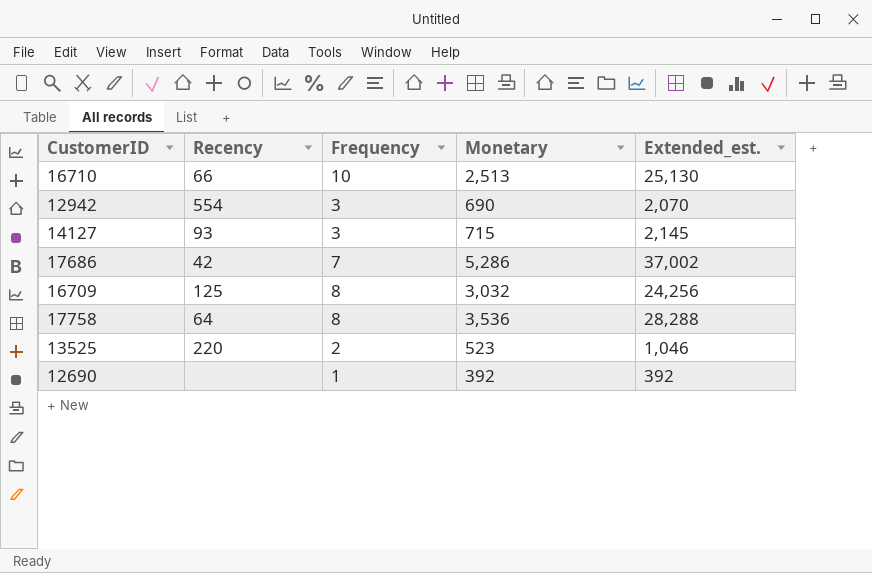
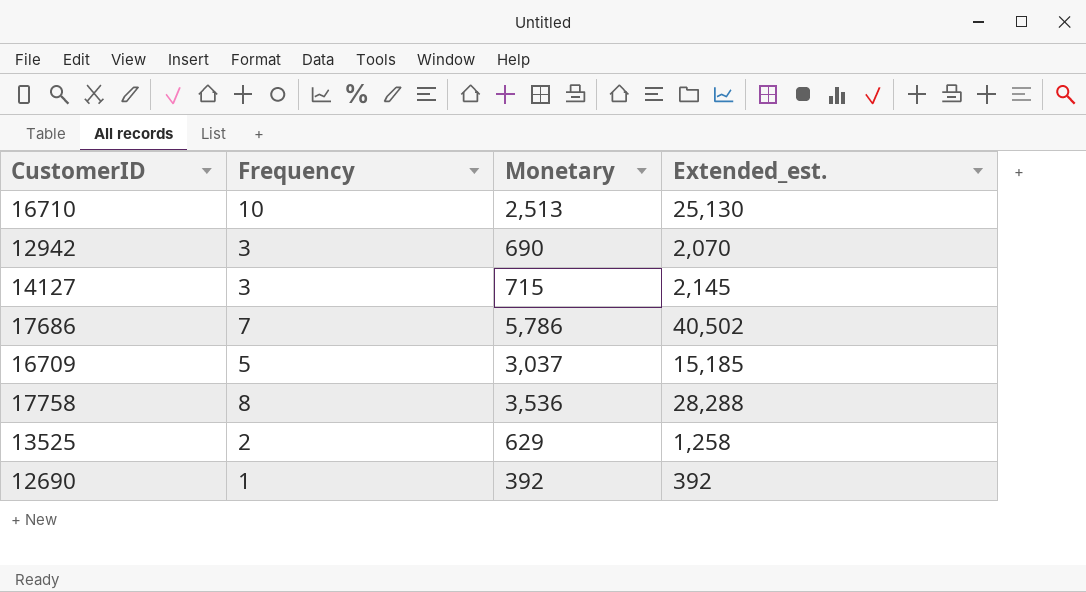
column Recency | position: 2 -> none
17686 | Monetary: 5,286 -> 5,786
17686 | Extended_est.: 37,002 -> 40,502
16709 | Frequency: 8 -> 5
16709 | Monetary: 3,032 -> 3,037
16709 | Extended_est.: 24,256 -> 15,185
13525 | Monetary: 523 -> 629
13525 | Extended_est.: 1,046 -> 1,258

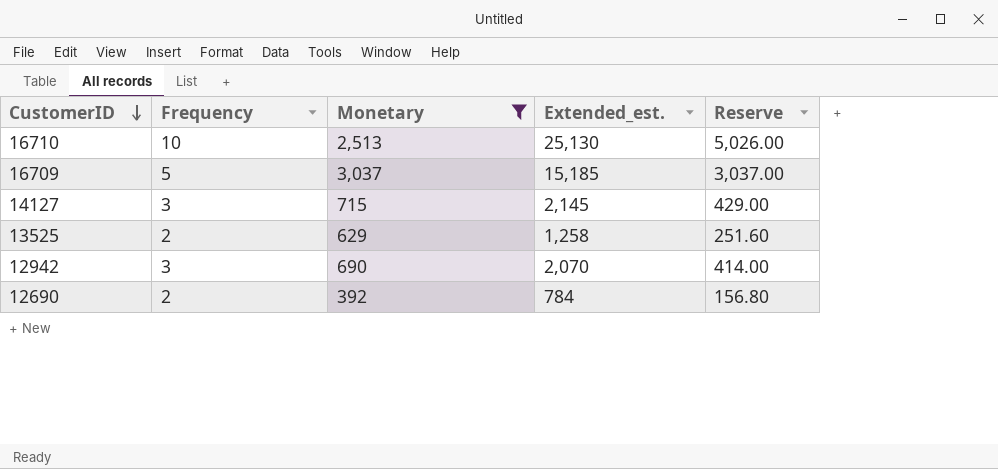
filter: none -> Monetary <= 3,037
row order: none -> CustomerID descending
column Reserve | formula: none -> [Extended_est.] * 0.2
12690 | Frequency: 1 -> 2
12690 | Extended_est.: 392 -> 784

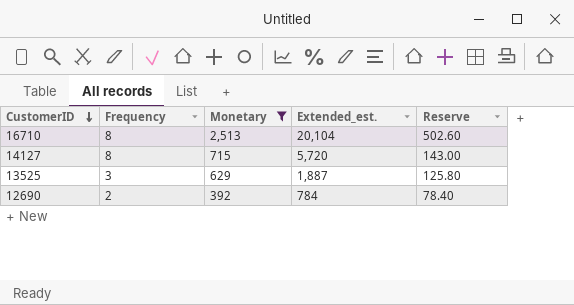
column Reserve | formula: [Extended_est.] * 0.2 -> [Monetary] * 0.2
row 16709: 5 | 3,037 | 15,185 | 3,037.00 -> none
row 12942: 3 | 690 | 2,070 | 414.00 -> none
16710 | Frequency: 10 -> 8
16710 | Extended_est.: 25,130 -> 20,104
14127 | Frequency: 3 -> 8
14127 | Extended_est.: 2,145 -> 5,720
13525 | Frequency: 2 -> 3
13525 | Extended_est.: 1,258 -> 1,887

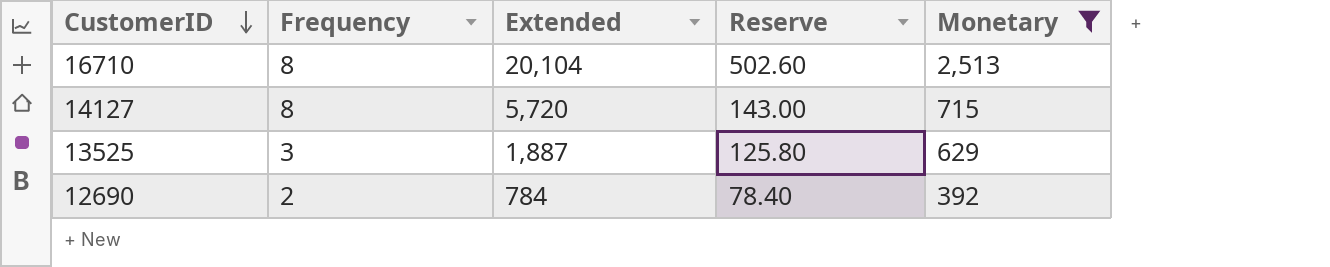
column name: Extended_est. -> Extended
column Monetary | position: 3 -> 5

